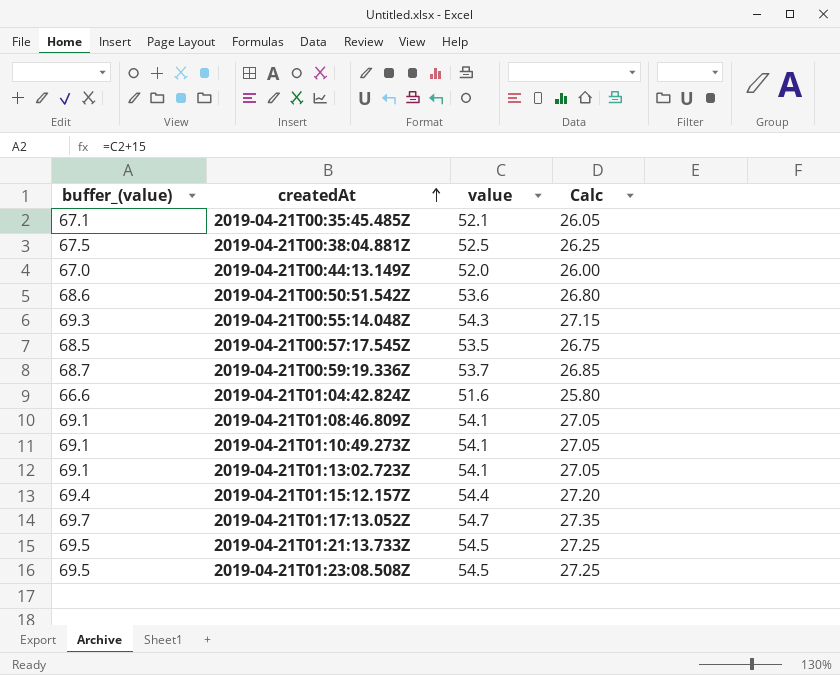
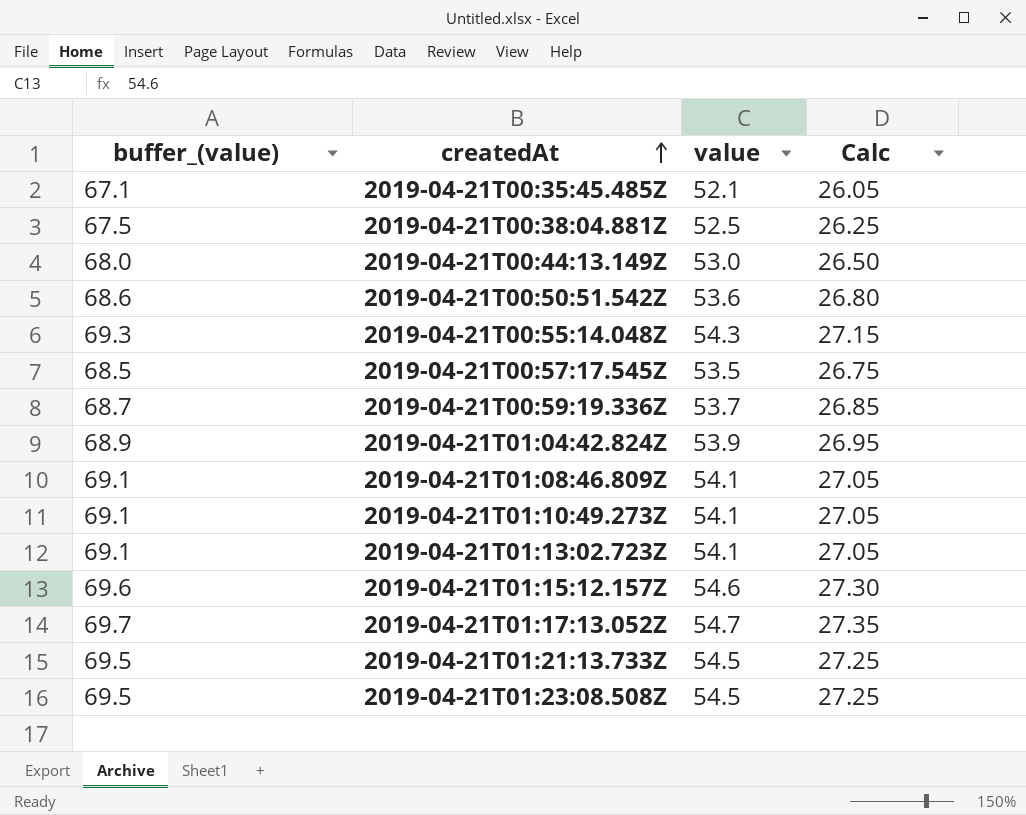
2019-04-21T00:44:13.149Z | buffer_(value): 67.0 -> 68.0
2019-04-21T00:44:13.149Z | value: 52.0 -> 53.0
2019-04-21T00:44:13.149Z | Calc: 26.00 -> 26.50
2019-04-21T01:04:42.824Z | buffer_(value): 66.6 -> 68.9
2019-04-21T01:04:42.824Z | value: 51.6 -> 53.9
2019-04-21T01:04:42.824Z | Calc: 25.80 -> 26.95
2019-04-21T01:15:12.157Z | buffer_(value): 69.4 -> 69.6
2019-04-21T01:15:12.157Z | value: 54.4 -> 54.6
2019-04-21T01:15:12.157Z | Calc: 27.20 -> 27.30

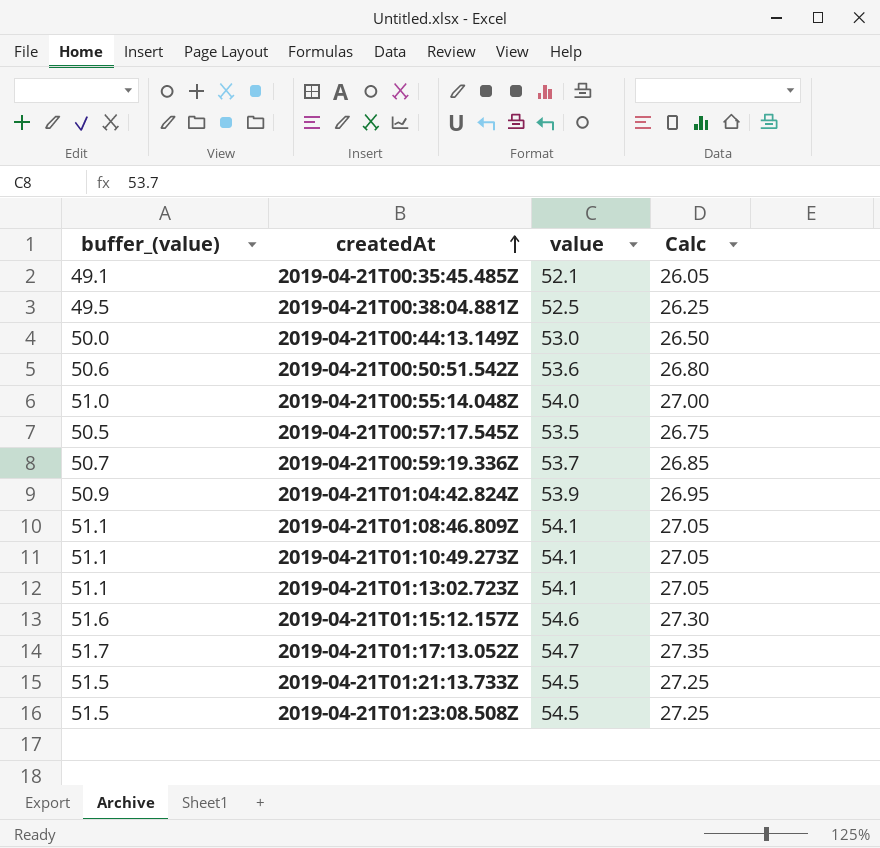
column buffer_(value) | formula: [value] + 15 -> [value] - 3
2019-04-21T00:55:14.048Z | value: 54.3 -> 54.0
2019-04-21T00:55:14.048Z | Calc: 27.15 -> 27.00

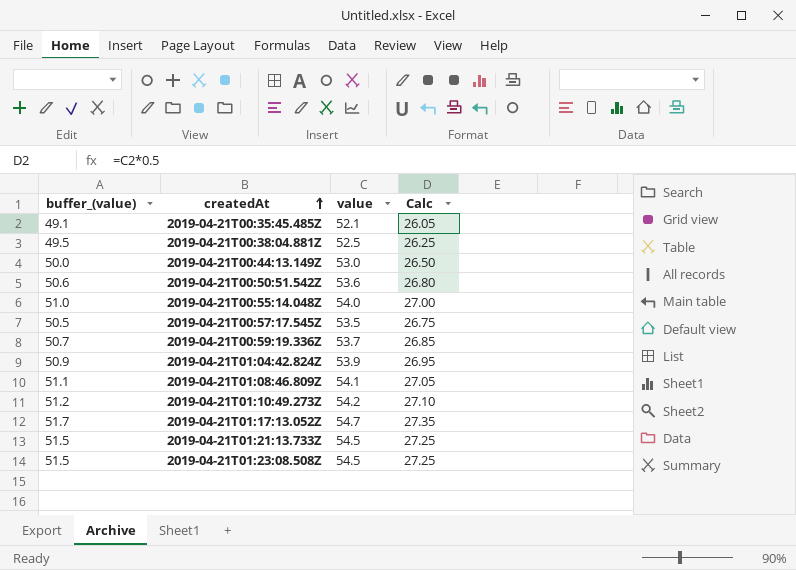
row 2019-04-21T01:13:02.723Z: 51.1 | 54.1 | 27.05 -> none
row 2019-04-21T01:15:12.157Z: 51.6 | 54.6 | 27.30 -> none
2019-04-21T01:10:49.273Z | buffer_(value): 51.1 -> 51.2
2019-04-21T01:10:49.273Z | value: 54.1 -> 54.2
2019-04-21T01:10:49.273Z | Calc: 27.05 -> 27.10

